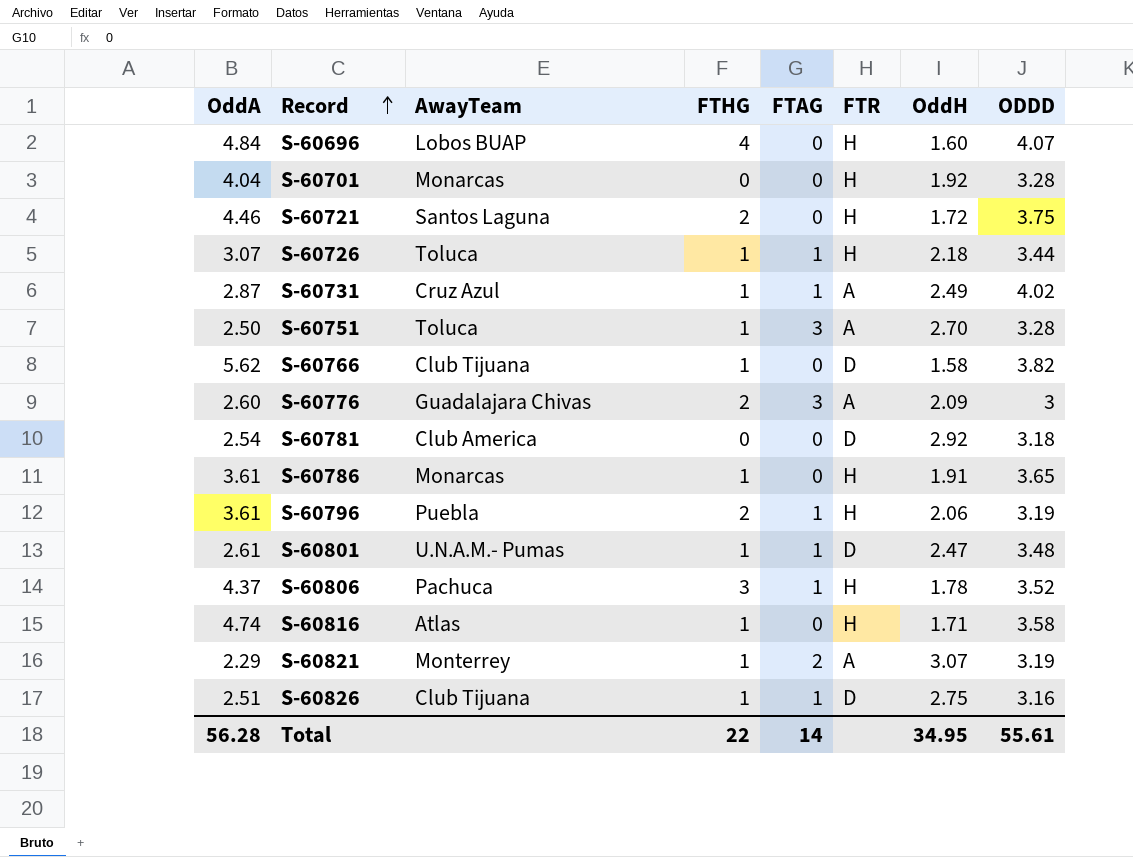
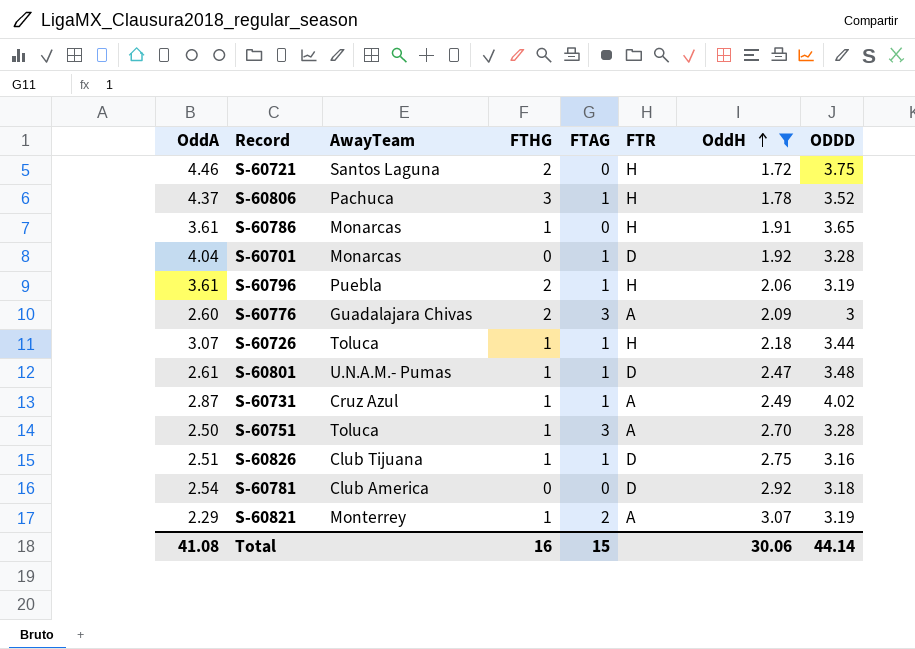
filter: none -> OddH >= 1.72
row order: Record ascending -> OddH ascending
S-60701 | FTAG: 0 -> 1
S-60701 | FTR: H -> D
Total | OddA: 56.28 -> 41.08
Total | FTHG: 22 -> 16
Total | FTAG: 14 -> 15
Total | OddH: 34.95 -> 30.06
Total | ODDD: 55.61 -> 44.14

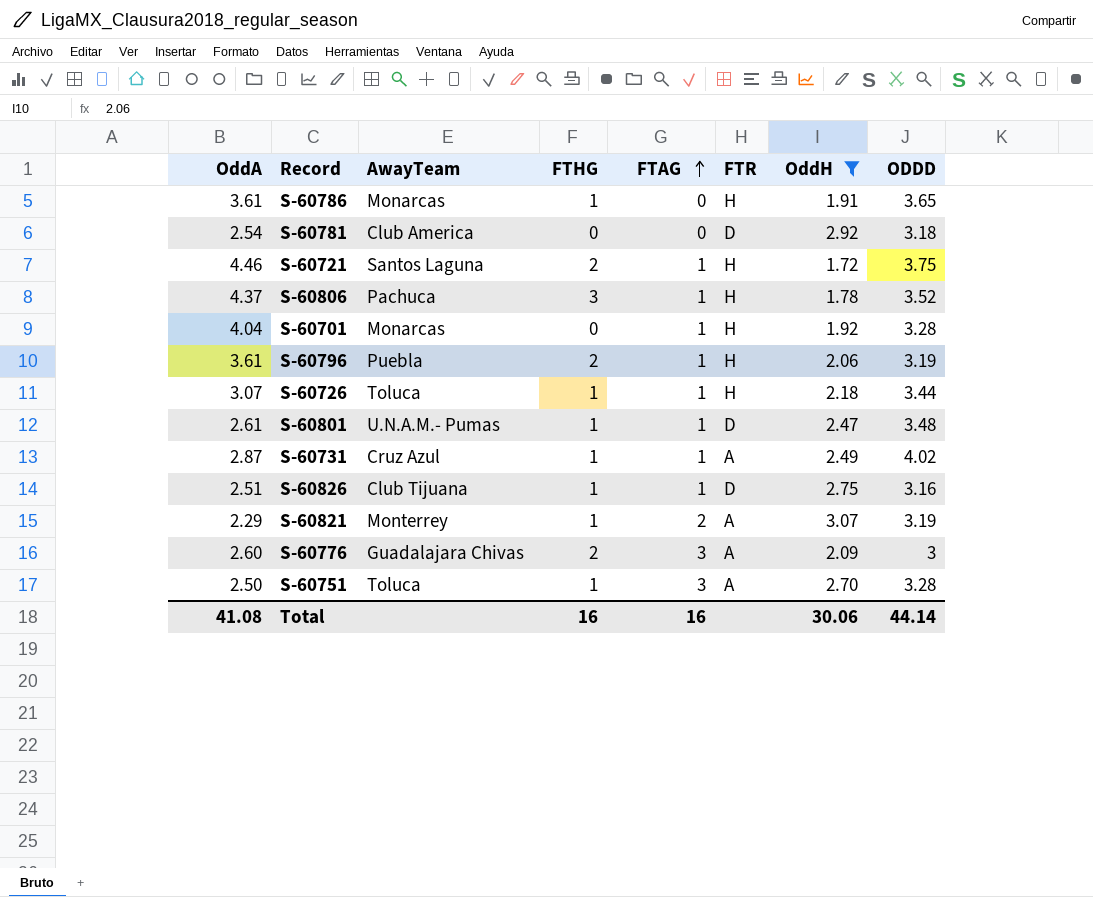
row order: OddH ascending -> FTAG ascending
S-60721 | FTAG: 0 -> 1
S-60701 | FTR: D -> H
Total | FTAG: 15 -> 16

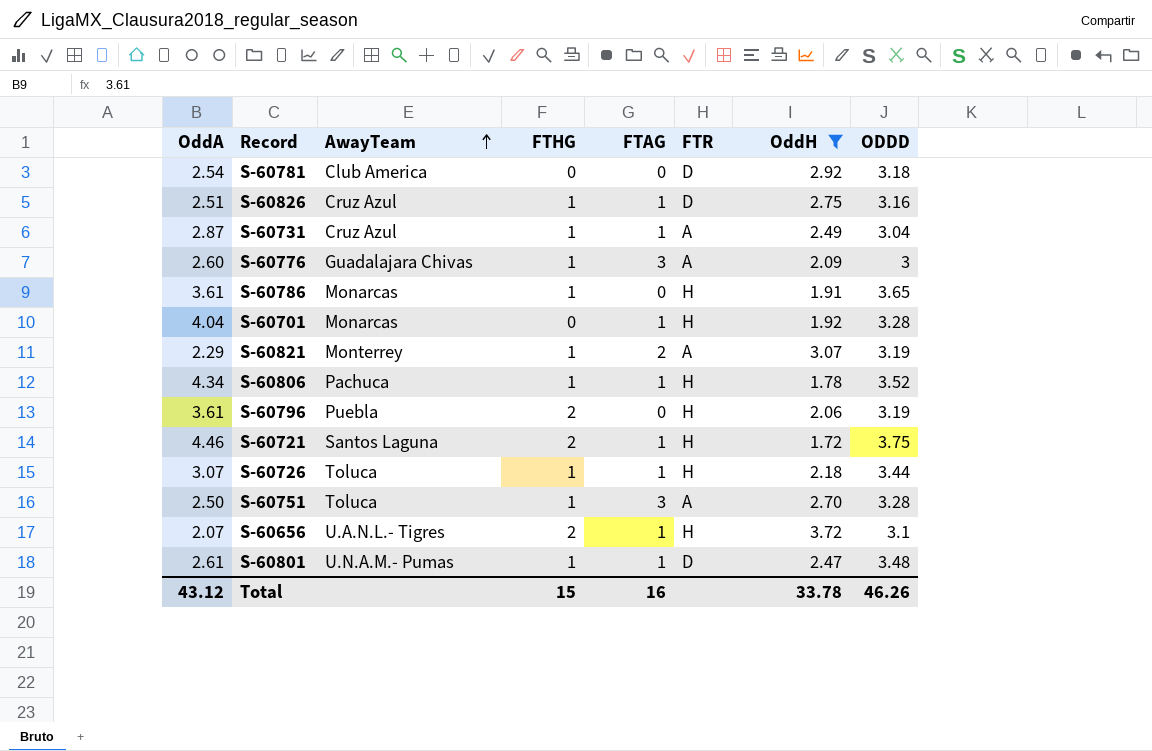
row order: FTAG ascending -> AwayTeam ascending
S-60826 | AwayTeam: Club Tijuana -> Cruz Azul
S-60731 | ODDD: 4.02 -> 3.04
S-60776 | FTHG: 2 -> 1
S-60806 | OddA: 4.37 -> 4.34
S-60806 | FTHG: 3 -> 1
S-60796 | FTAG: 1 -> 0
row S-60656: none -> 2.07 | U.A.N.L.- Tigres | 2 | 1 | H | 3.72 | 3.1
Total | OddA: 41.08 -> 43.12
Total | FTHG: 16 -> 15
Total | OddH: 30.06 -> 33.78
Total | ODDD: 44.14 -> 46.26

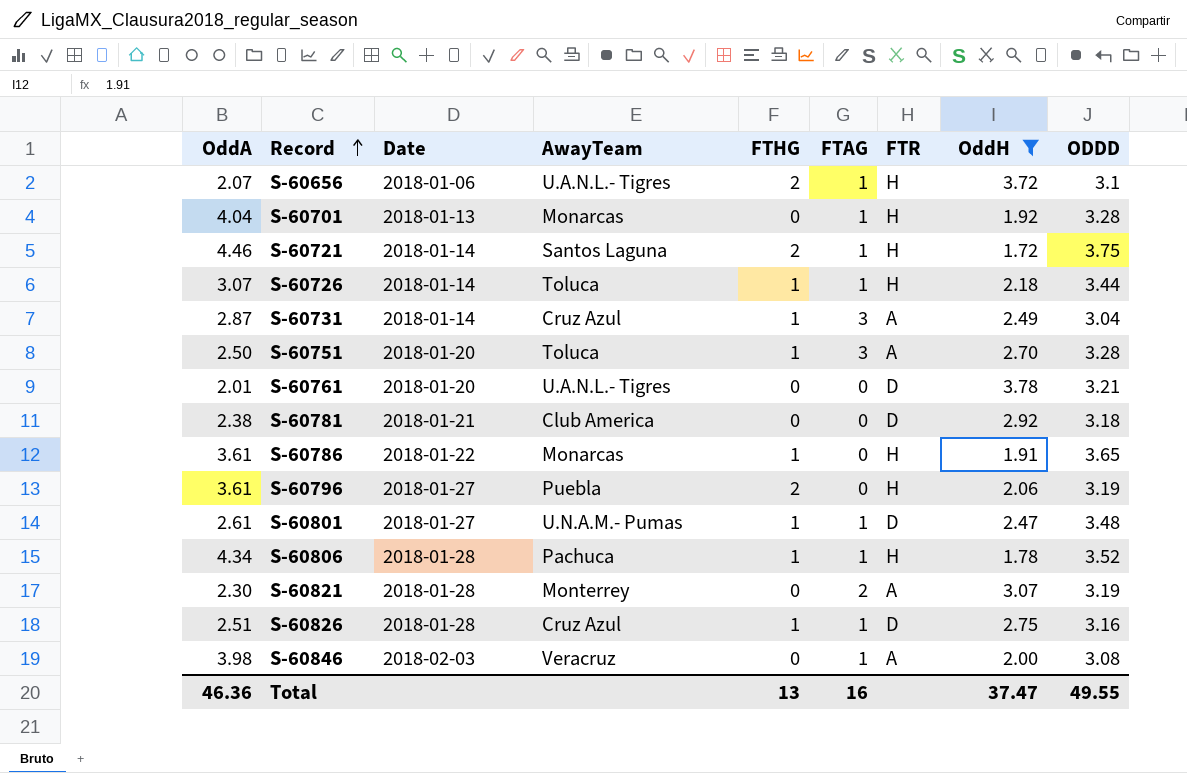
row order: AwayTeam ascending -> Record ascending
column Date | position: none -> 3
row S-60776: 2.60 | Guadalajara Chivas | 1 | 3 | A | 2.09 | 3 -> none
S-60731 | FTAG: 1 -> 3
row S-60761: none -> 2.01 | 2018-01-20 | U.A.N.L.- Tigres | 0 | 0 | D | 3.78 | 3.21
S-60781 | OddA: 2.54 -> 2.38
S-60821 | OddA: 2.29 -> 2.30
S-60821 | FTHG: 1 -> 0
row S-60846: none -> 3.98 | 2018-02-03 | Veracruz | 0 | 1 | A | 2.00 | 3.08
Total | OddA: 43.12 -> 46.36
Total | FTHG: 15 -> 13
Total | OddH: 33.78 -> 37.47
Total | ODDD: 46.26 -> 49.55

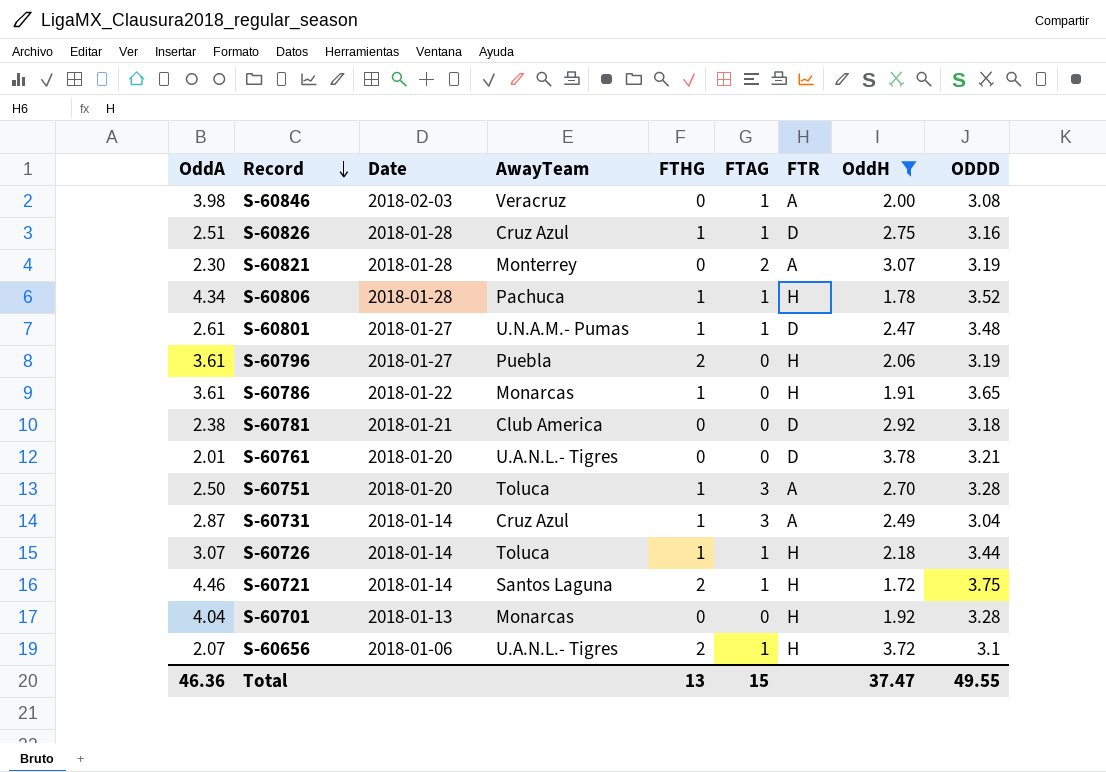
row order: Record ascending -> Record descending
S-60701 | FTAG: 1 -> 0
Total | FTAG: 16 -> 15

